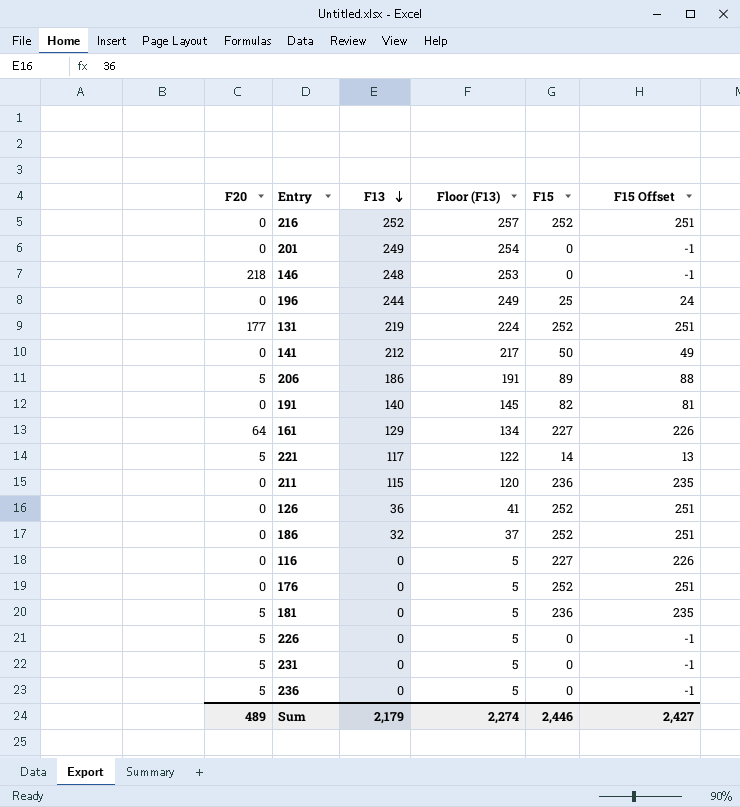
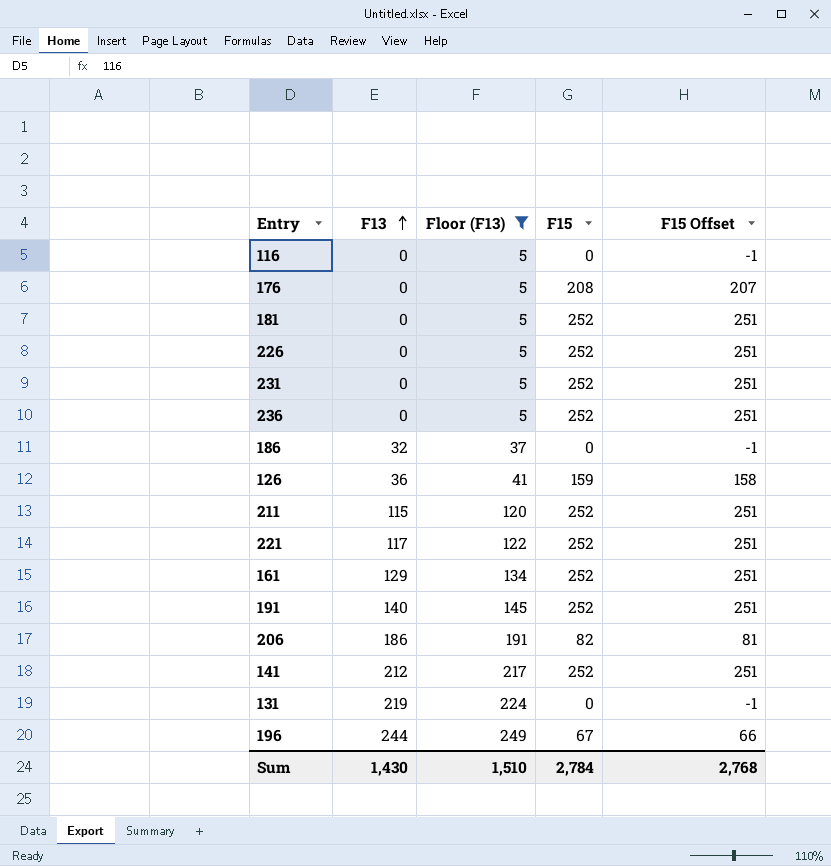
filter: none -> Floor (F13) <= 249
row order: F13 descending -> F13 ascending
column F20 | position: 1 -> none
116 | F15: 227 -> 0
116 | F15 Offset: 226 -> -1
176 | F15: 252 -> 208
176 | F15 Offset: 251 -> 207
181 | F15: 236 -> 252
181 | F15 Offset: 235 -> 251
226 | F15: 0 -> 252
226 | F15 Offset: -1 -> 251
231 | F15: 0 -> 252
231 | F15 Offset: -1 -> 251
236 | F15: 0 -> 252
236 | F15 Offset: -1 -> 251
186 | F15: 252 -> 0
186 | F15 Offset: 251 -> -1
126 | F15: 252 -> 159
126 | F15 Offset: 251 -> 158
211 | F15: 236 -> 252
211 | F15 Offset: 235 -> 251
221 | F15: 14 -> 252
221 | F15 Offset: 13 -> 251
161 | F15: 227 -> 252
161 | F15 Offset: 226 -> 251
191 | F15: 82 -> 252
191 | F15 Offset: 81 -> 251
206 | F15: 89 -> 82
206 | F15 Offset: 88 -> 81
141 | F15: 50 -> 252
141 | F15 Offset: 49 -> 251
131 | F15: 252 -> 0
131 | F15 Offset: 251 -> -1
196 | F15: 25 -> 67
196 | F15 Offset: 24 -> 66
Sum | F13: 2,179 -> 1,430
Sum | Floor (F13): 2,274 -> 1,510
Sum | F15: 2,446 -> 2,784
Sum | F15 Offset: 2,427 -> 2,768

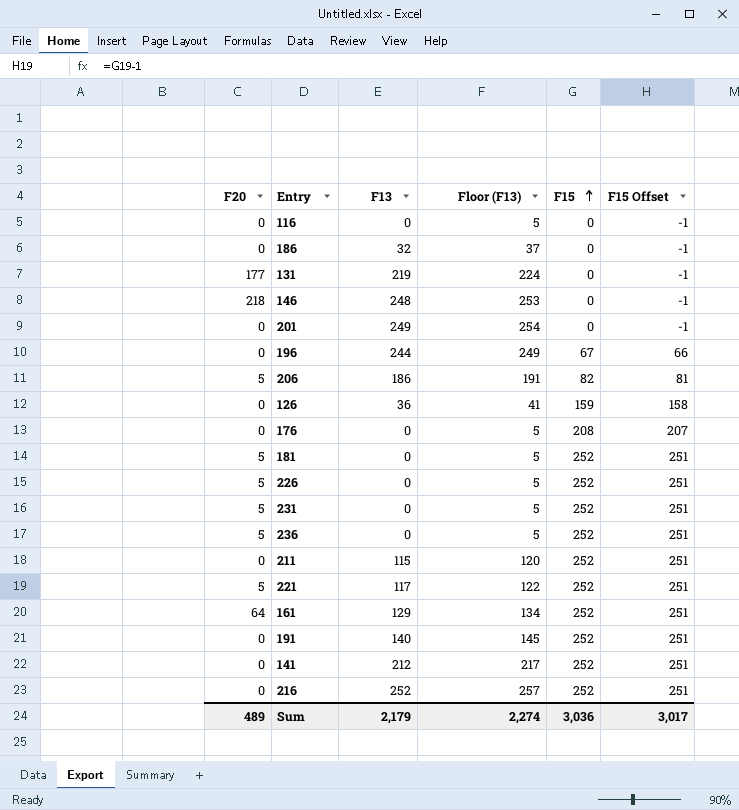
filter: Floor (F13) <= 249 -> none
row order: F13 ascending -> F15 ascending
column F20 | position: none -> 1
Sum | F13: 1,430 -> 2,179
Sum | Floor (F13): 1,510 -> 2,274
Sum | F15: 2,784 -> 3,036
Sum | F15 Offset: 2,768 -> 3,017

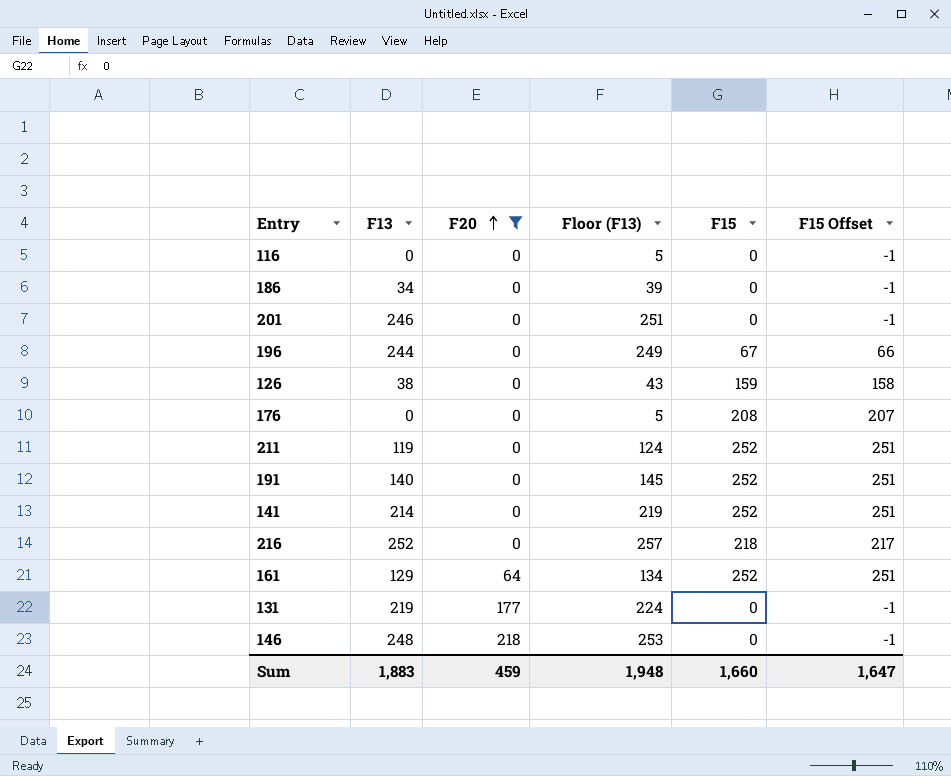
filter: none -> F20 != 5
row order: F15 ascending -> F20 ascending
column F20 | position: 1 -> 3
186 | F13: 32 -> 34
186 | Floor (F13): 37 -> 39
201 | F13: 249 -> 246
201 | Floor (F13): 254 -> 251
126 | F13: 36 -> 38
126 | Floor (F13): 41 -> 43
211 | F13: 115 -> 119
211 | Floor (F13): 120 -> 124
141 | F13: 212 -> 214
141 | Floor (F13): 217 -> 219
216 | F15: 252 -> 218
216 | F15 Offset: 251 -> 217
Sum | F13: 2,179 -> 1,883
Sum | F20: 489 -> 459
Sum | Floor (F13): 2,274 -> 1,948
Sum | F15: 3,036 -> 1,660
Sum | F15 Offset: 3,017 -> 1,647

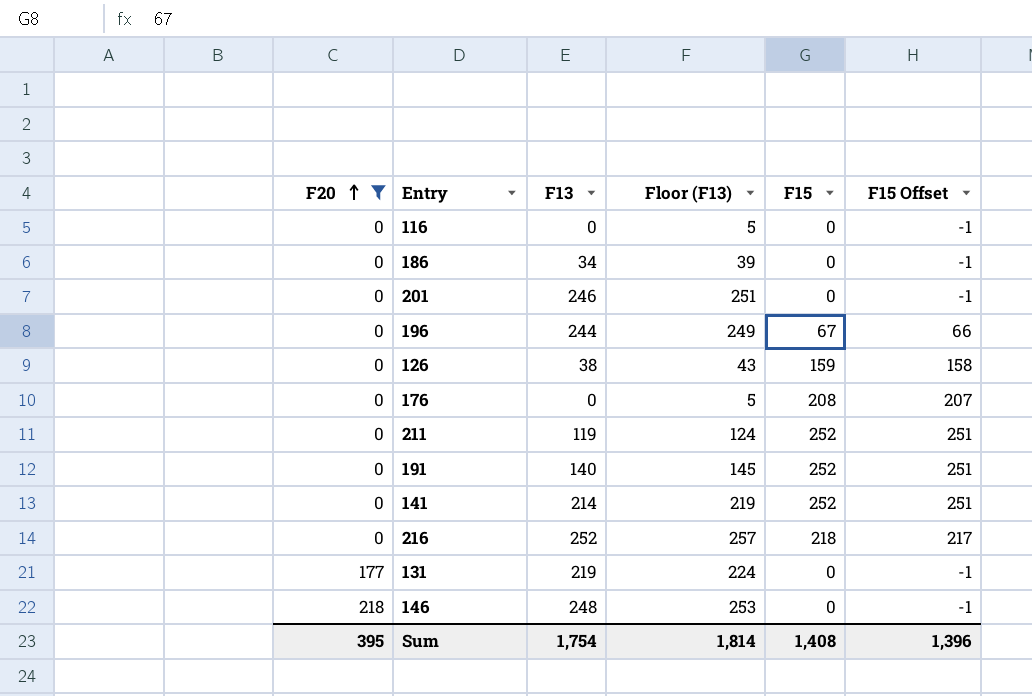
column F20 | position: 3 -> 1
row 161: 129 | 64 | 134 | 252 | 251 -> none
Sum | F20: 459 -> 395
Sum | F13: 1,883 -> 1,754
Sum | Floor (F13): 1,948 -> 1,814
Sum | F15: 1,660 -> 1,408
Sum | F15 Offset: 1,647 -> 1,396

